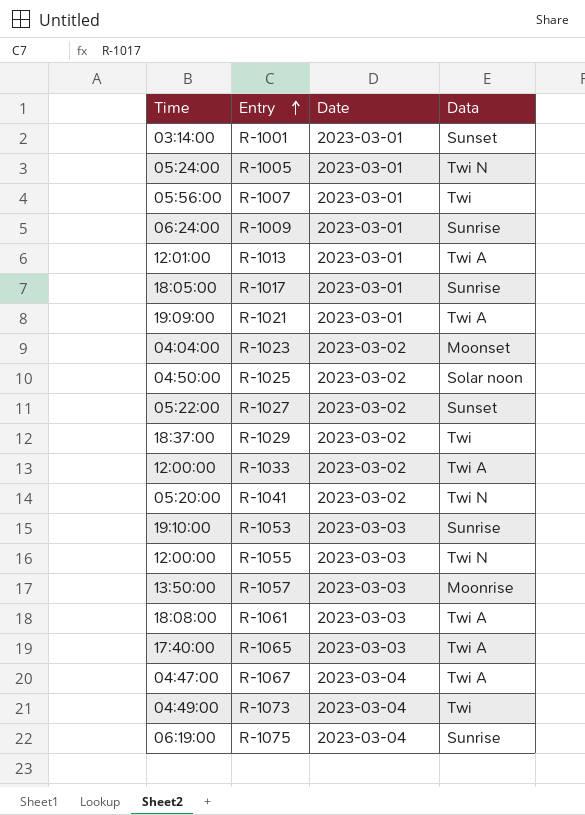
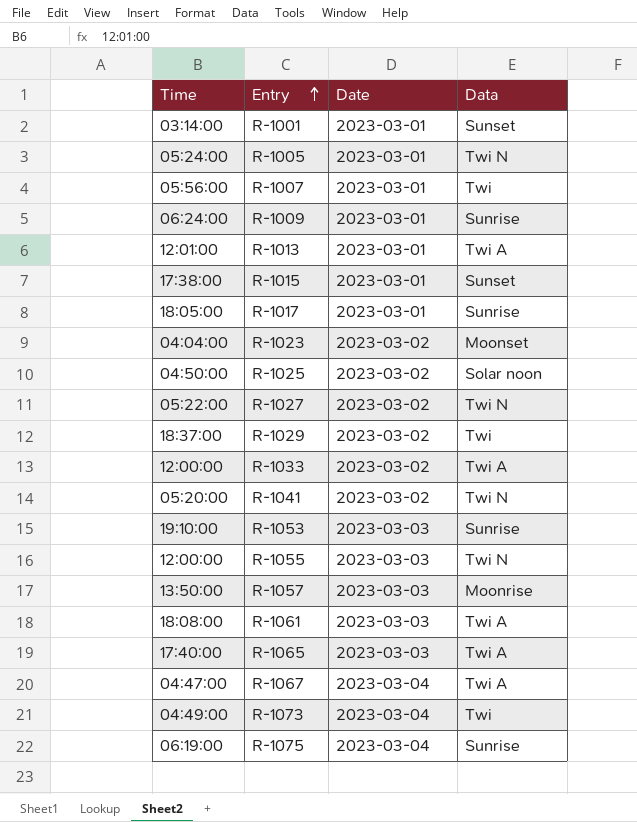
row R-1021: 19:09:00 | 2023-03-01 | Twi A -> none
row R-1015: none -> 17:38:00 | 2023-03-01 | Sunset
R-1027 | Data: Sunset -> Twi N

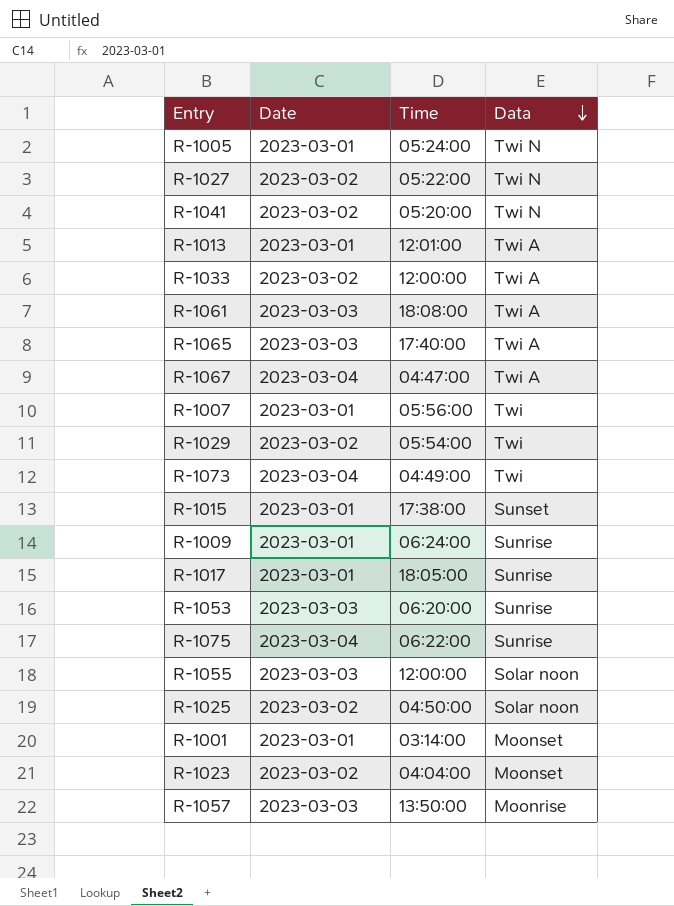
row order: Entry ascending -> Data descending
column Time | position: 1 -> 3
R-1029 | Time: 18:37:00 -> 05:54:00
R-1053 | Time: 19:10:00 -> 06:20:00
R-1075 | Time: 06:19:00 -> 06:22:00
R-1055 | Data: Twi N -> Solar noon
R-1001 | Data: Sunset -> Moonset

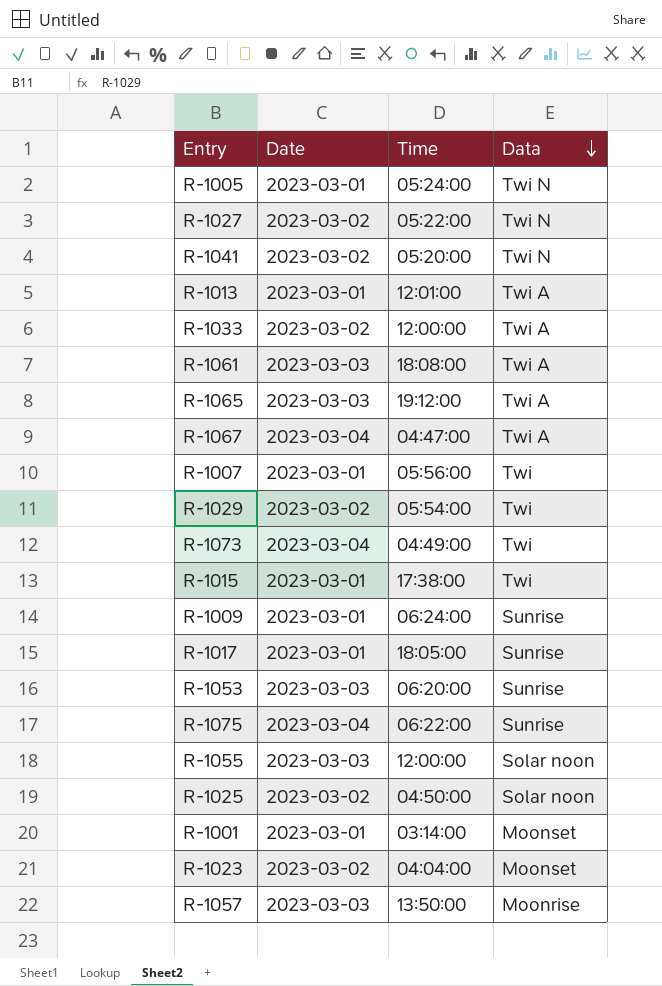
R-1065 | Time: 17:40:00 -> 19:12:00
R-1015 | Data: Sunset -> Twi

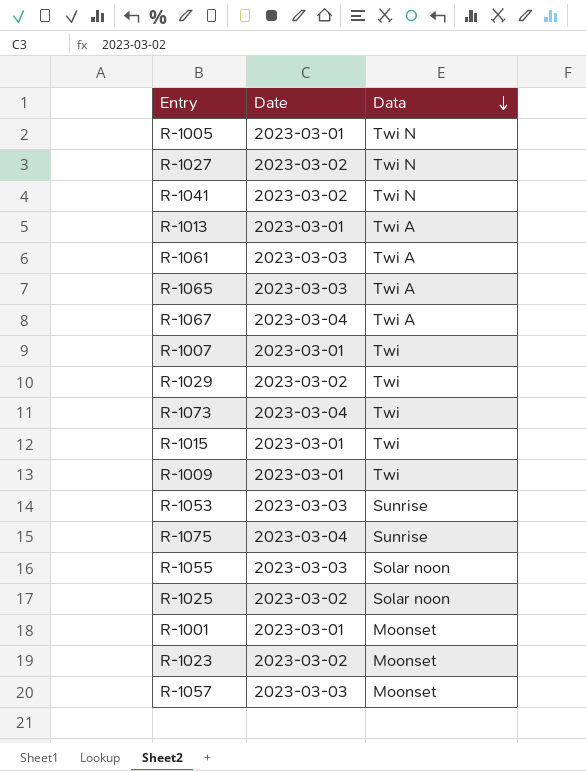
column Time | position: 3 -> none
row R-1033: 2023-03-02 | 12:00:00 | Twi A -> none
row R-1017: 2023-03-01 | 18:05:00 | Sunrise -> none
R-1009 | Data: Sunrise -> Twi
R-1057 | Data: Moonrise -> Moonset

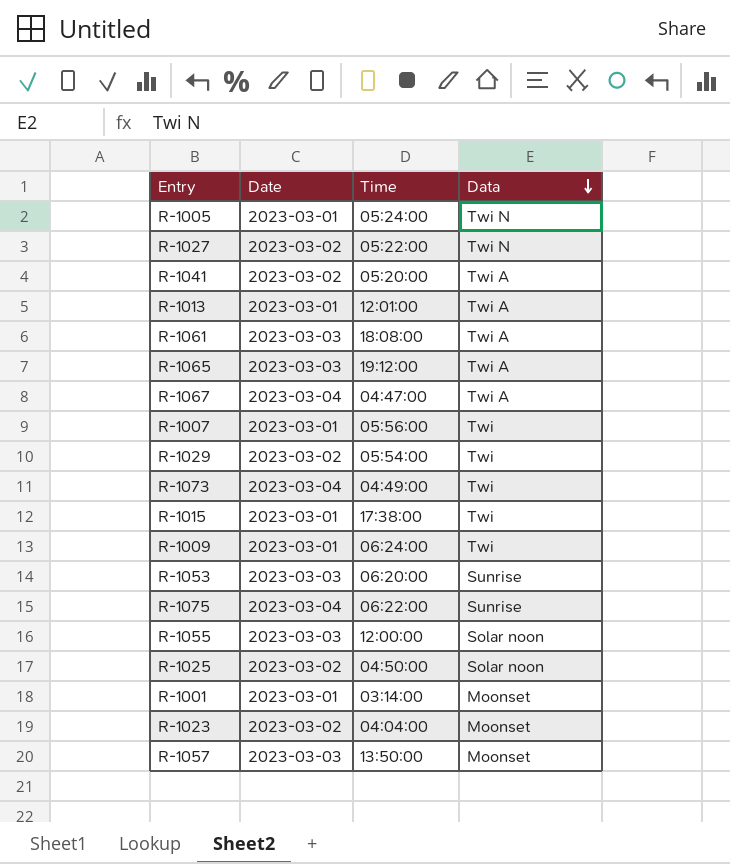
column Time | position: none -> 3
R-1041 | Data: Twi N -> Twi A

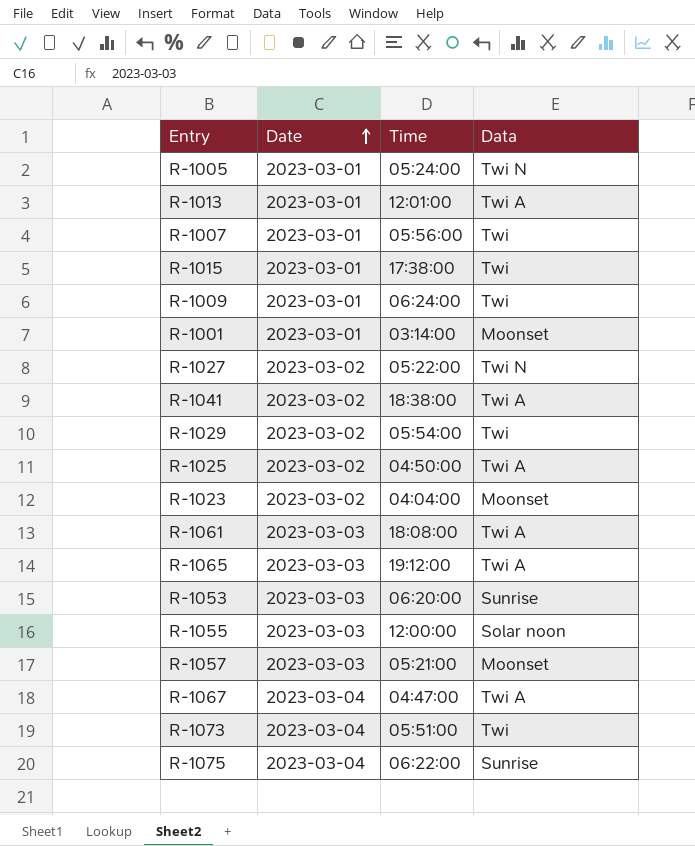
row order: Data descending -> Date ascending
R-1041 | Time: 05:20:00 -> 18:38:00
R-1025 | Data: Solar noon -> Twi A
R-1057 | Time: 13:50:00 -> 05:21:00
R-1073 | Time: 04:49:00 -> 05:51:00

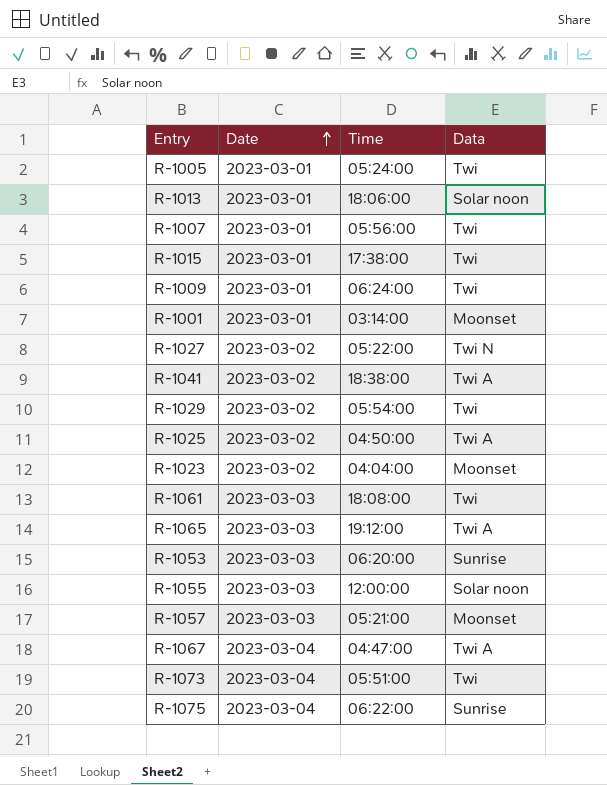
R-1005 | Data: Twi N -> Twi
R-1013 | Time: 12:01:00 -> 18:06:00
R-1013 | Data: Twi A -> Solar noon
R-1061 | Data: Twi A -> Twi

